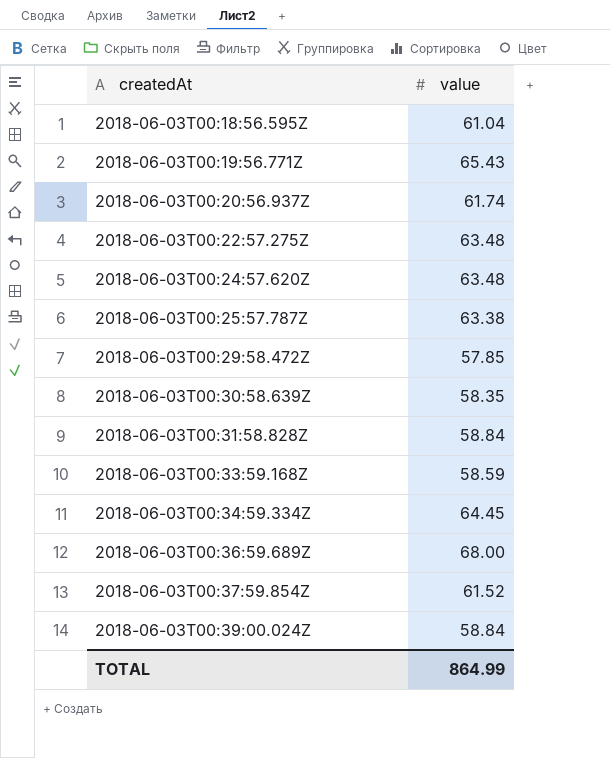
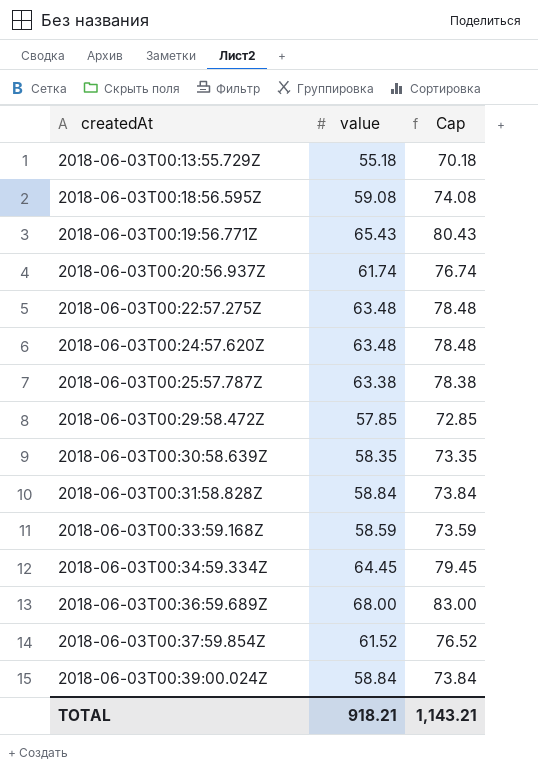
column Cap | formula: none -> [value] + 15
row 2018-06-03T00:13:55.729Z: none -> 55.18 | 70.18
2018-06-03T00:18:56.595Z | value: 61.04 -> 59.08
TOTAL | value: 864.99 -> 918.21

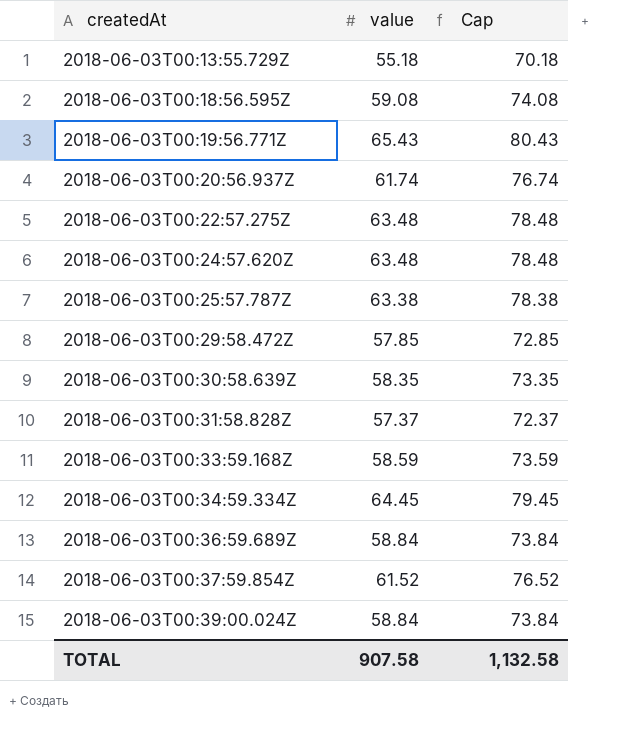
2018-06-03T00:31:58.828Z | value: 58.84 -> 57.37
2018-06-03T00:31:58.828Z | Cap: 73.84 -> 72.37
2018-06-03T00:36:59.689Z | value: 68.00 -> 58.84
2018-06-03T00:36:59.689Z | Cap: 83.00 -> 73.84
TOTAL | value: 918.21 -> 907.58
TOTAL | Cap: 1,143.21 -> 1,132.58

